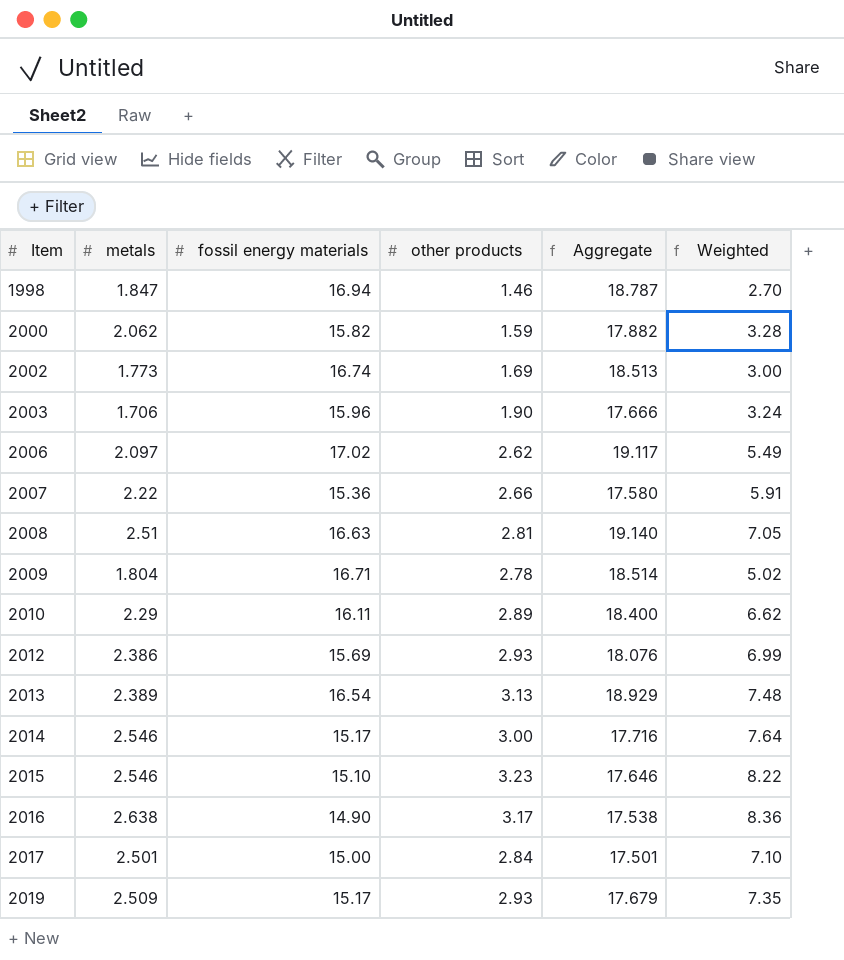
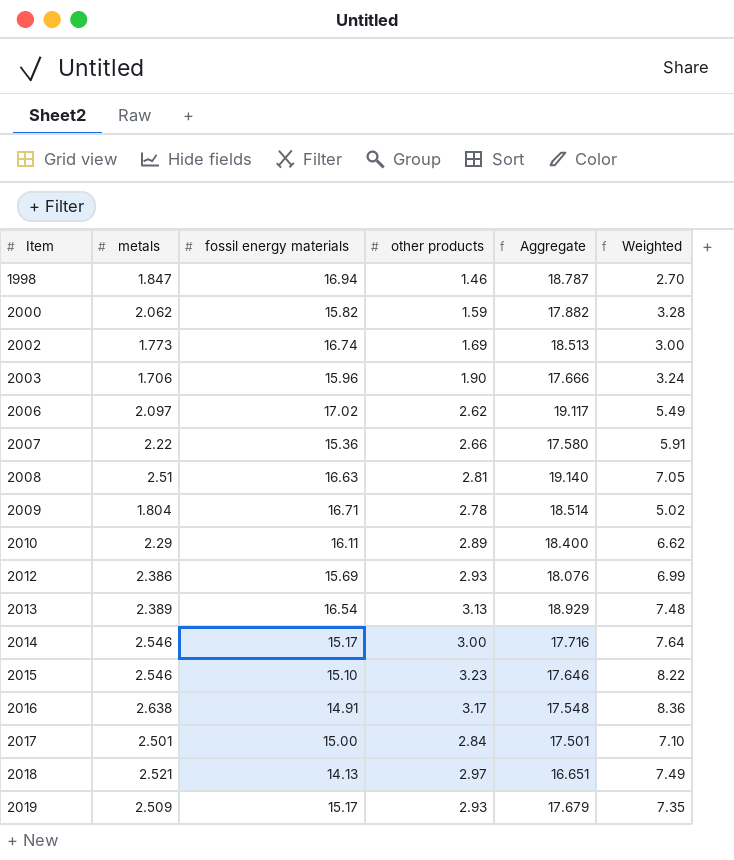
2016 | fossil energy materials: 14.90 -> 14.91
2016 | Aggregate: 17.538 -> 17.548
row 2018: none -> 2.521 | 14.13 | 2.97 | 16.651 | 7.49

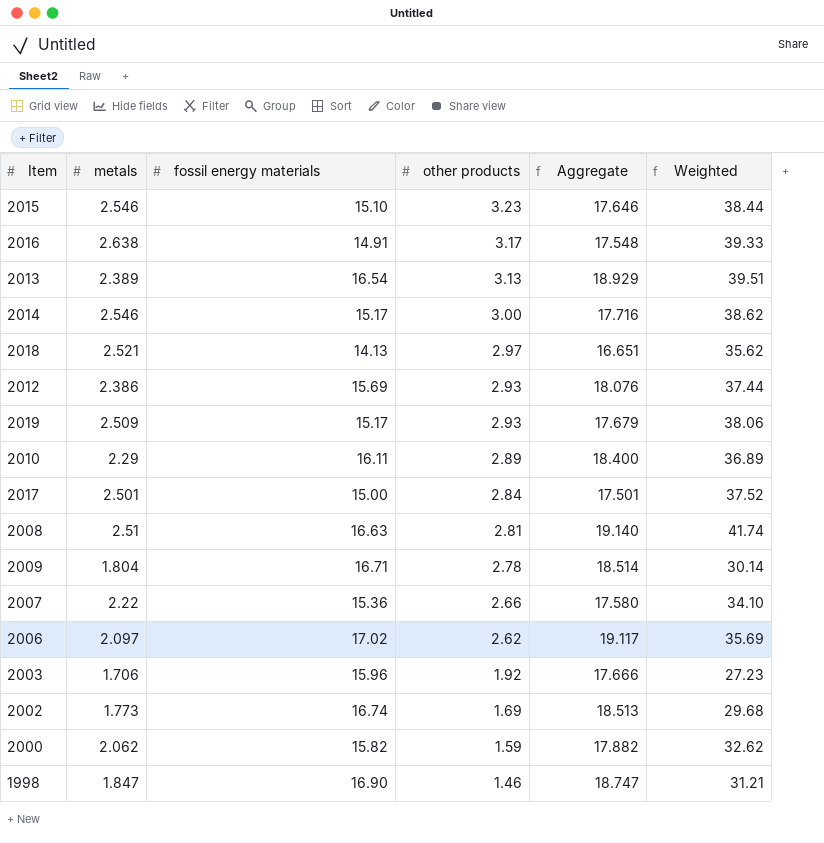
row order: Item ascending -> other products descending
column Weighted | formula: [metals] * [other products] -> [metals] * [fossil energy materials]
2003 | other products: 1.90 -> 1.92
1998 | fossil energy materials: 16.94 -> 16.90
1998 | Aggregate: 18.787 -> 18.747

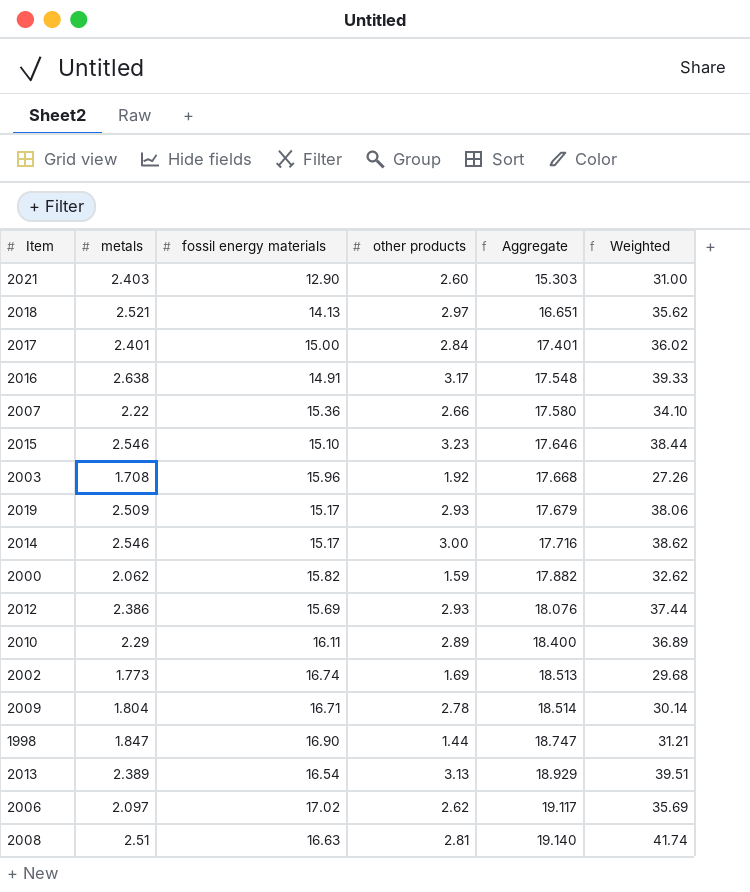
row order: other products descending -> Aggregate ascending
row 2021: none -> 2.403 | 12.90 | 2.60 | 15.303 | 31.00
2017 | metals: 2.501 -> 2.401
2017 | Aggregate: 17.501 -> 17.401
2017 | Weighted: 37.52 -> 36.02
2003 | metals: 1.706 -> 1.708
2003 | Aggregate: 17.666 -> 17.668
2003 | Weighted: 27.23 -> 27.26
1998 | other products: 1.46 -> 1.44

